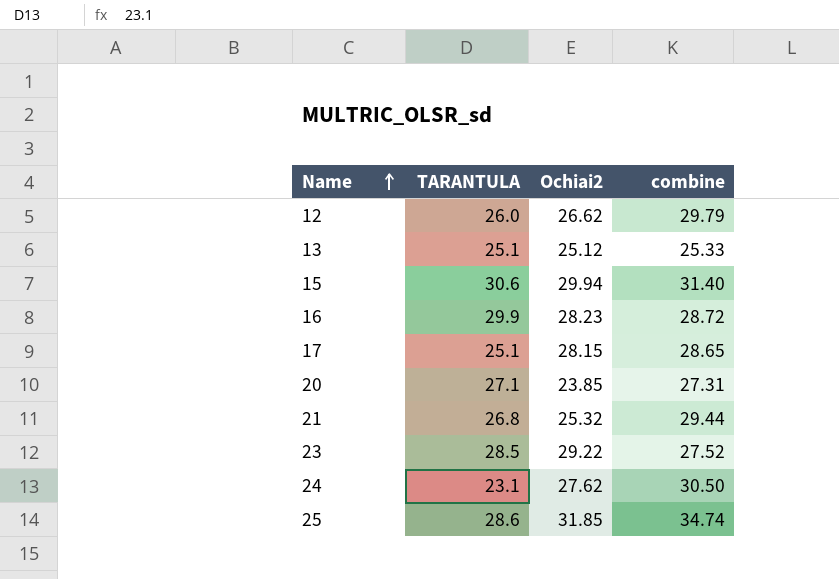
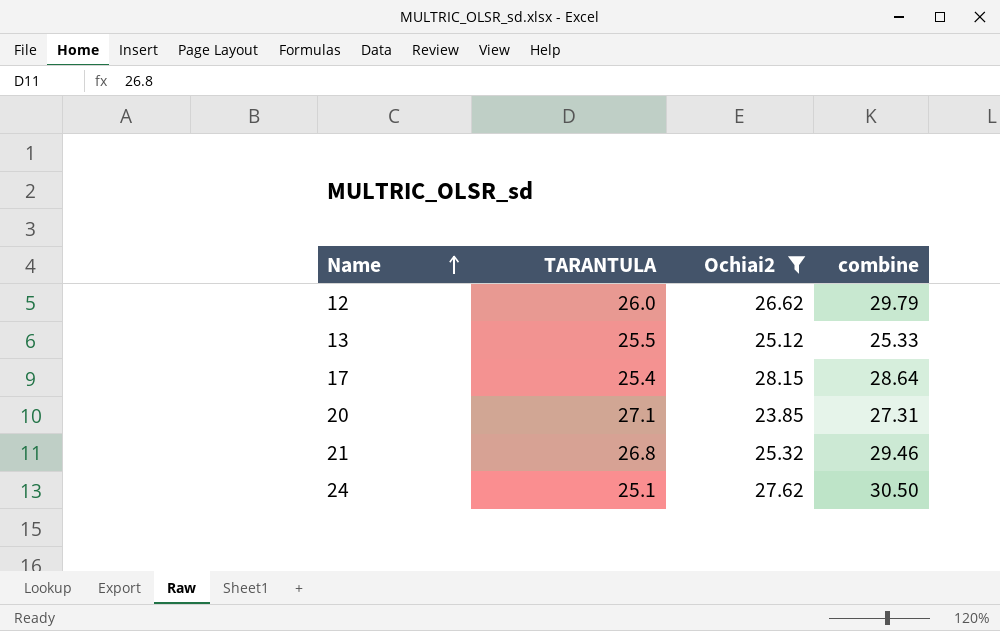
filter: none -> Ochiai2 <= 28.15
13 | TARANTULA: 25.1 -> 25.5
17 | TARANTULA: 25.1 -> 25.4
17 | combine: 28.65 -> 28.64
21 | combine: 29.44 -> 29.46
24 | TARANTULA: 23.1 -> 25.1

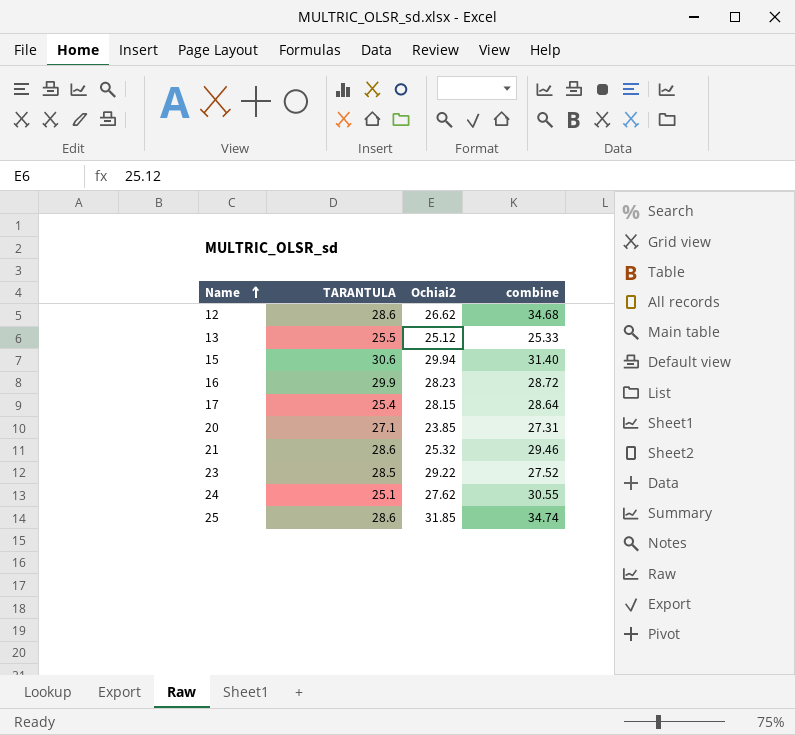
filter: Ochiai2 <= 28.15 -> none
12 | TARANTULA: 26.0 -> 28.6
12 | combine: 29.79 -> 34.68
21 | TARANTULA: 26.8 -> 28.6
24 | combine: 30.50 -> 30.55

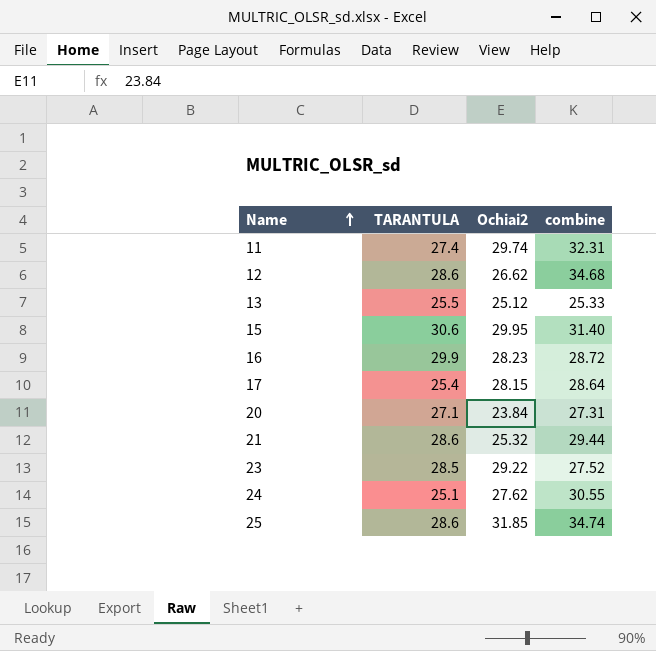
row 11: none -> 27.4 | 29.74 | 32.31
15 | Ochiai2: 29.94 -> 29.95
20 | Ochiai2: 23.85 -> 23.84
21 | combine: 29.46 -> 29.44

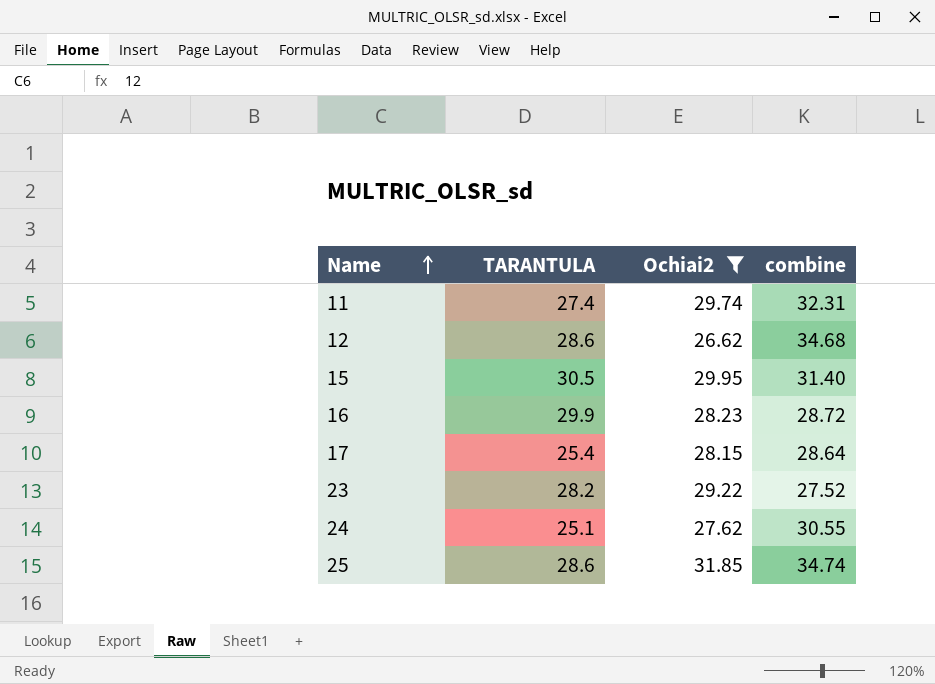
filter: none -> Ochiai2 >= 26.62
15 | TARANTULA: 30.6 -> 30.5
23 | TARANTULA: 28.5 -> 28.2

